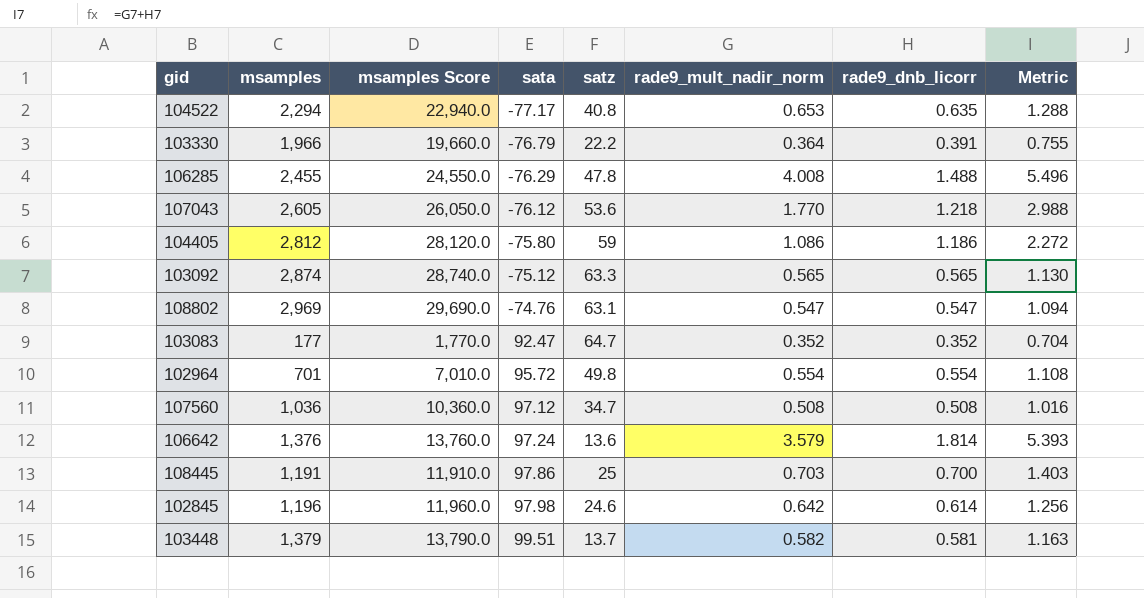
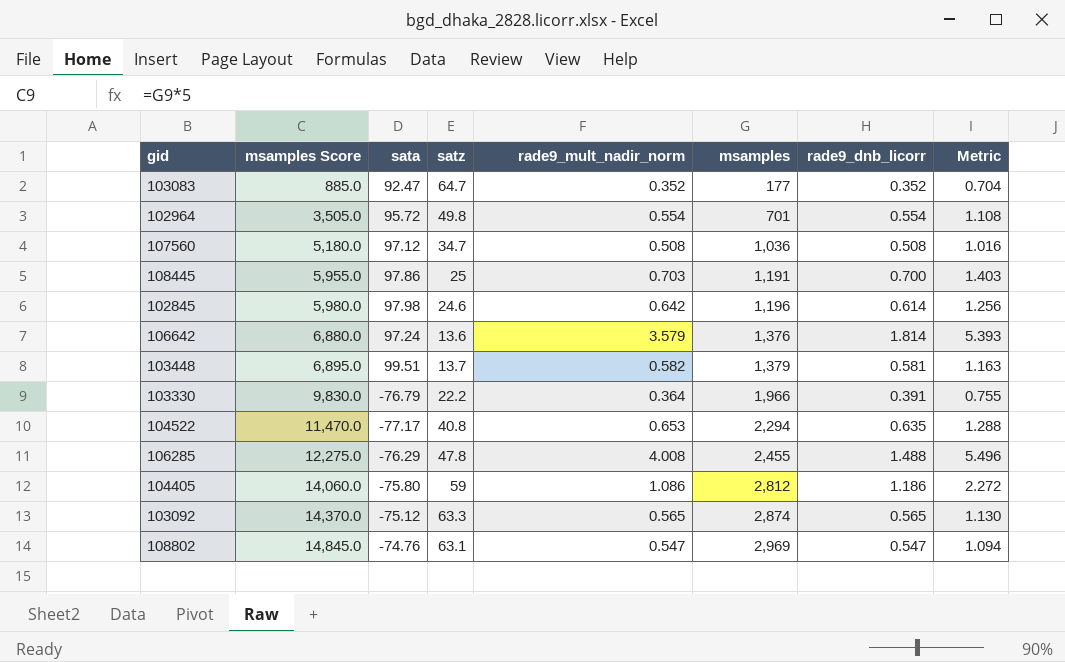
row order: sata ascending -> msamples Score ascending
column msamples Score | formula: [msamples] * 10 -> [msamples] * 5
column msamples | position: 2 -> 6
row 107043: 2,605 | 26,050.0 | -76.12 | 53.6 | 1.770 | 1.218 | 2.988 -> none

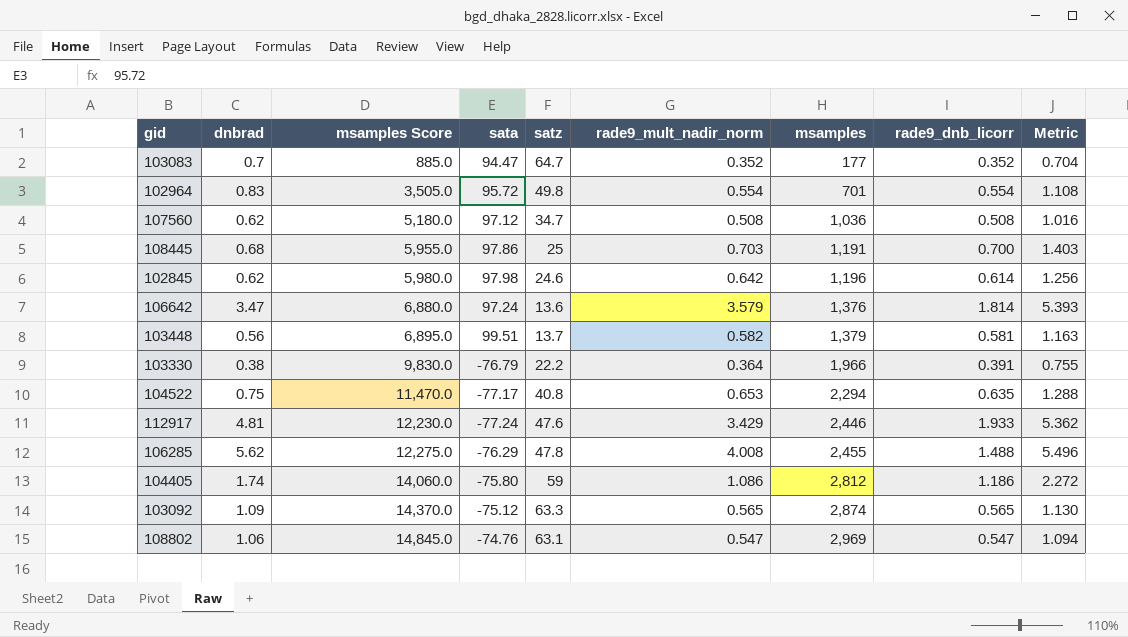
column dnbrad | position: none -> 2
103083 | sata: 92.47 -> 94.47
row 112917: none -> 4.81 | 12,230.0 | -77.24 | 47.6 | 3.429 | 2,446 | 1.933 | 5.362

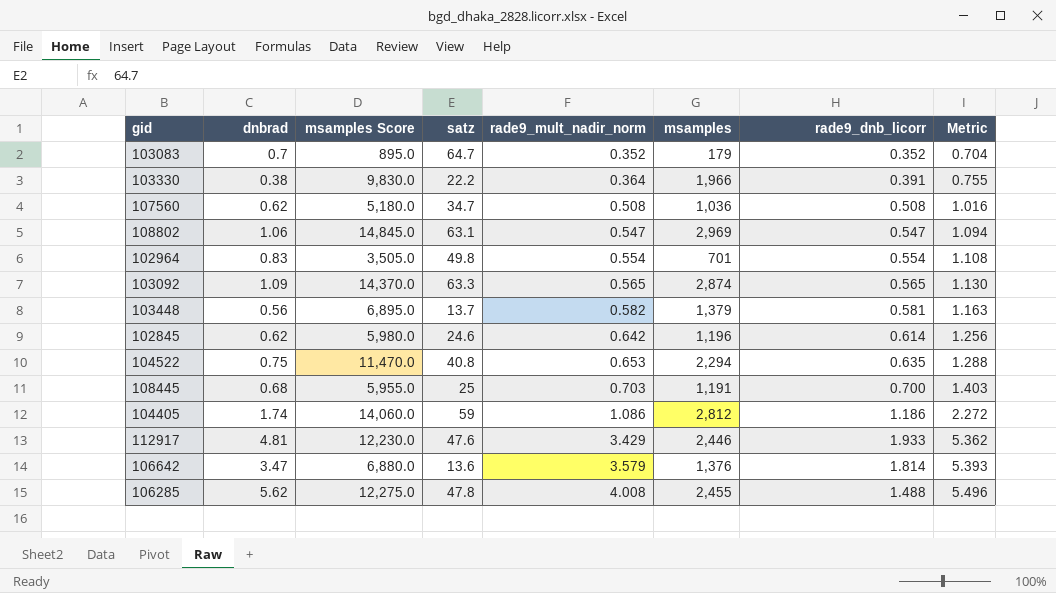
row order: msamples Score ascending -> rade9_mult_nadir_norm ascending
column sata | position: 4 -> none
103083 | msamples Score: 885.0 -> 895.0
103083 | msamples: 177 -> 179

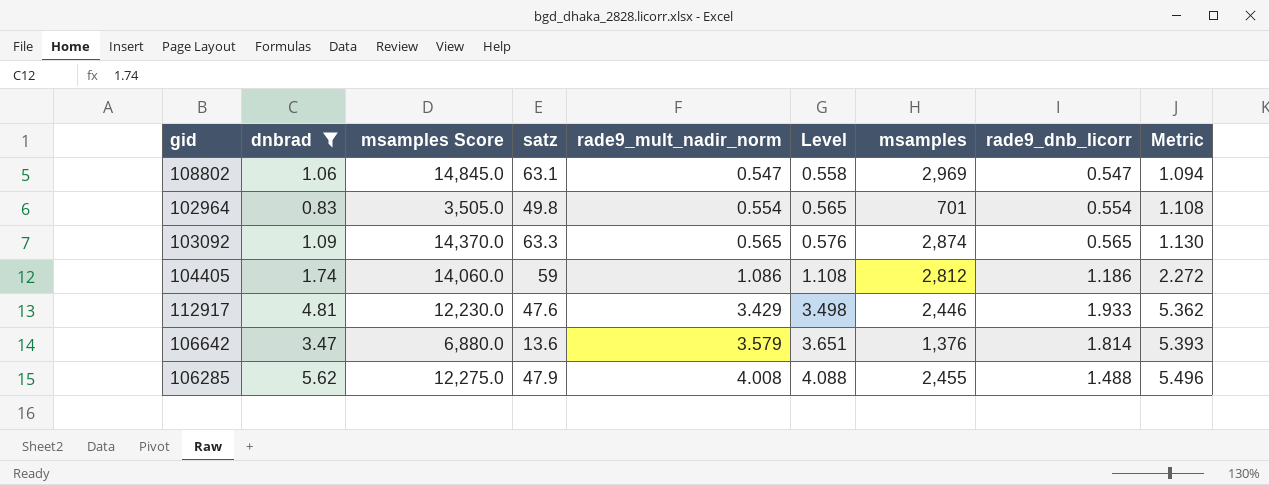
filter: none -> dnbrad >= 0.83
column Level | formula: none -> [rade9_mult_nadir_norm] * 1.02
106285 | satz: 47.8 -> 47.9

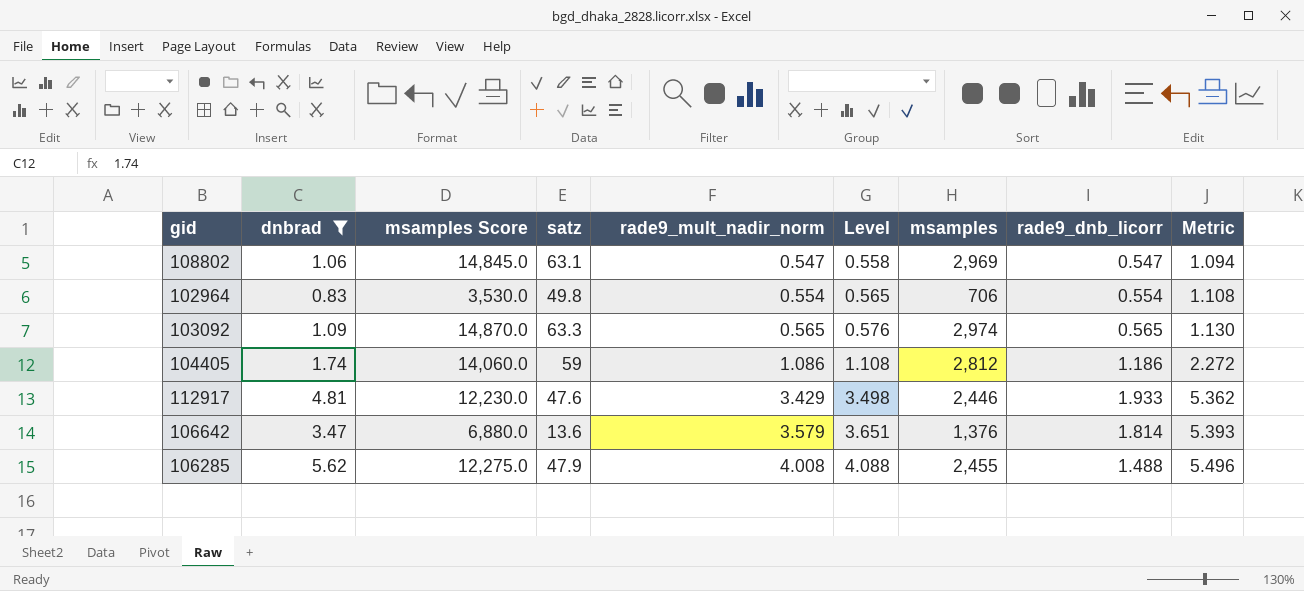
102964 | msamples Score: 3,505.0 -> 3,530.0
102964 | msamples: 701 -> 706
103092 | msamples Score: 14,370.0 -> 14,870.0
103092 | msamples: 2,874 -> 2,974

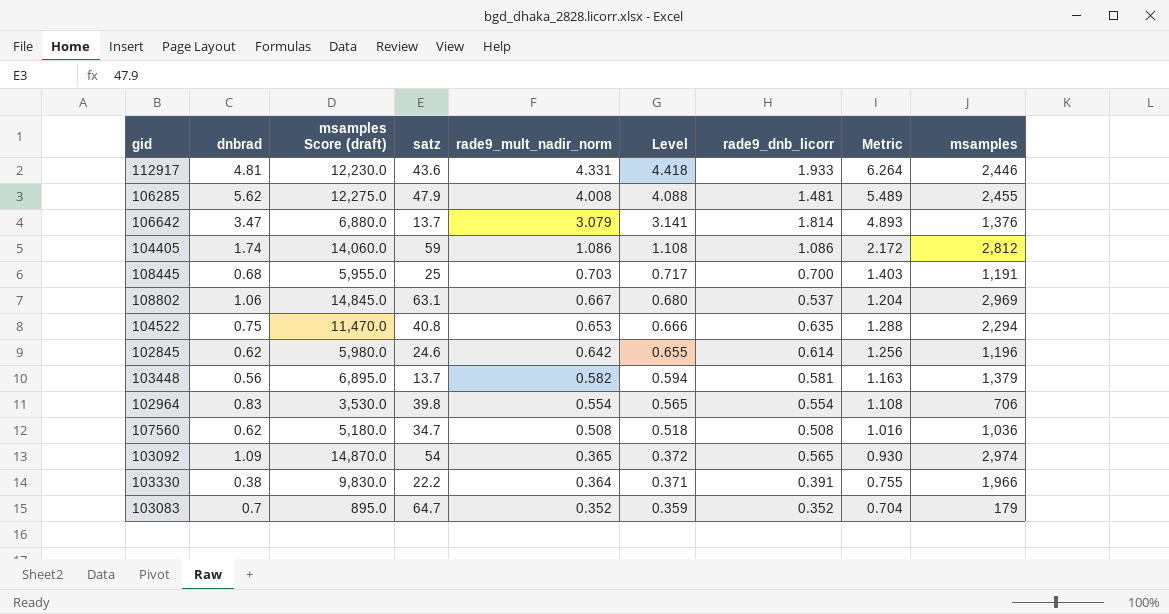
filter: dnbrad >= 0.83 -> none
row order: rade9_mult_nadir_norm ascending -> rade9_mult_nadir_norm descending
column name: msamples Score -> msamples Score (draft)
column msamples | position: 7 -> 9
112917 | satz: 47.6 -> 43.6
112917 | rade9_mult_nadir_norm: 3.429 -> 4.331
112917 | Level: 3.498 -> 4.418
112917 | Metric: 5.362 -> 6.264
106285 | rade9_dnb_licorr: 1.488 -> 1.481
106285 | Metric: 5.496 -> 5.489
106642 | satz: 13.6 -> 13.7
106642 | rade9_mult_nadir_norm: 3.579 -> 3.079
106642 | Level: 3.651 -> 3.141
106642 | Metric: 5.393 -> 4.893
104405 | rade9_dnb_licorr: 1.186 -> 1.086
104405 | Metric: 2.272 -> 2.172
108802 | rade9_mult_nadir_norm: 0.547 -> 0.667
108802 | Level: 0.558 -> 0.680
108802 | rade9_dnb_licorr: 0.547 -> 0.537
108802 | Metric: 1.094 -> 1.204
102964 | satz: 49.8 -> 39.8
103092 | satz: 63.3 -> 54
103092 | rade9_mult_nadir_norm: 0.565 -> 0.365
103092 | Level: 0.576 -> 0.372
103092 | Metric: 1.130 -> 0.930

